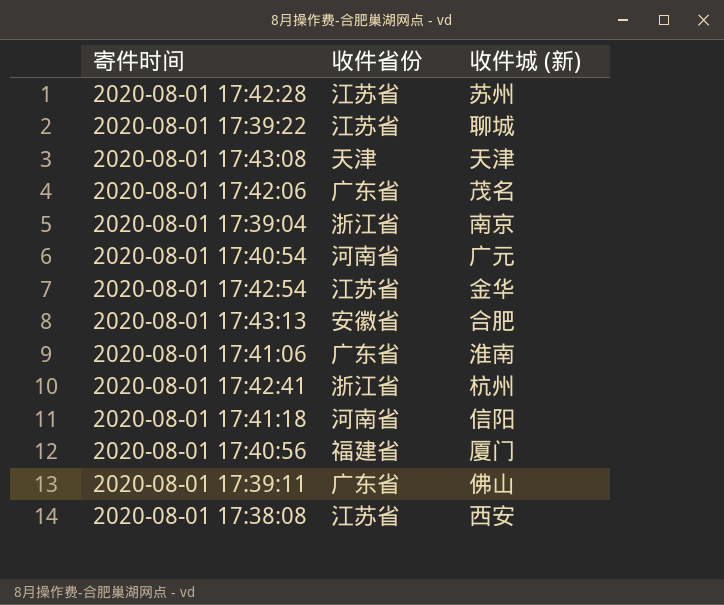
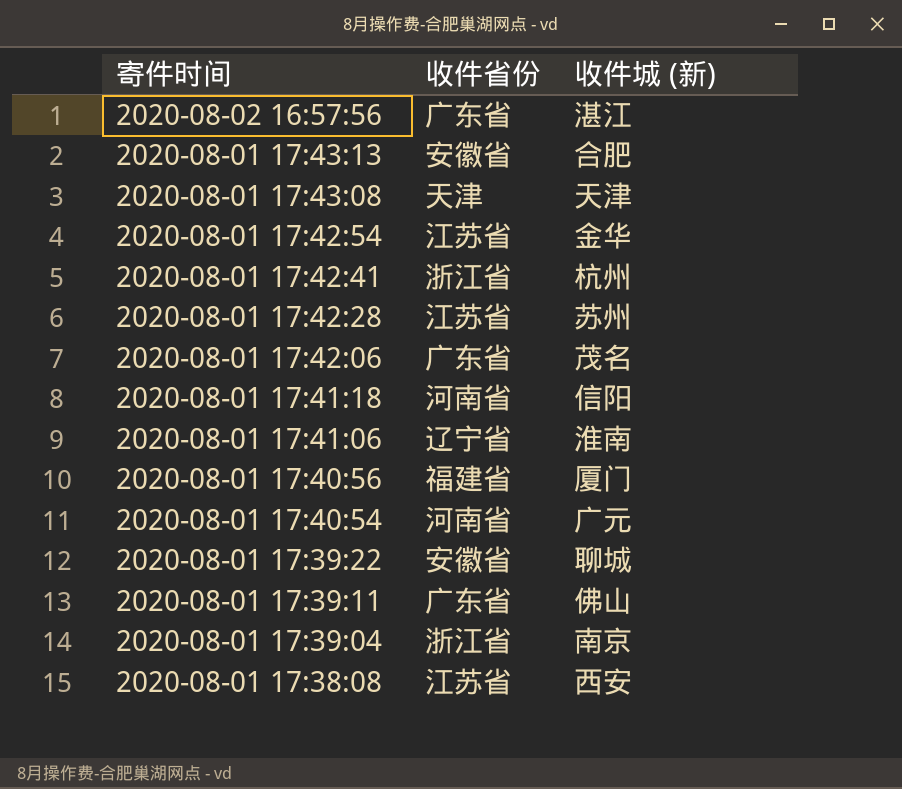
row order: none -> 寄件时间 descending
row 2020-08-02 16:57:56: none -> 广东省 | 湛江
2020-08-01 17:41:06 | 收件省份: 广东省 -> 辽宁省
2020-08-01 17:39:22 | 收件省份: 江苏省 -> 安徽省

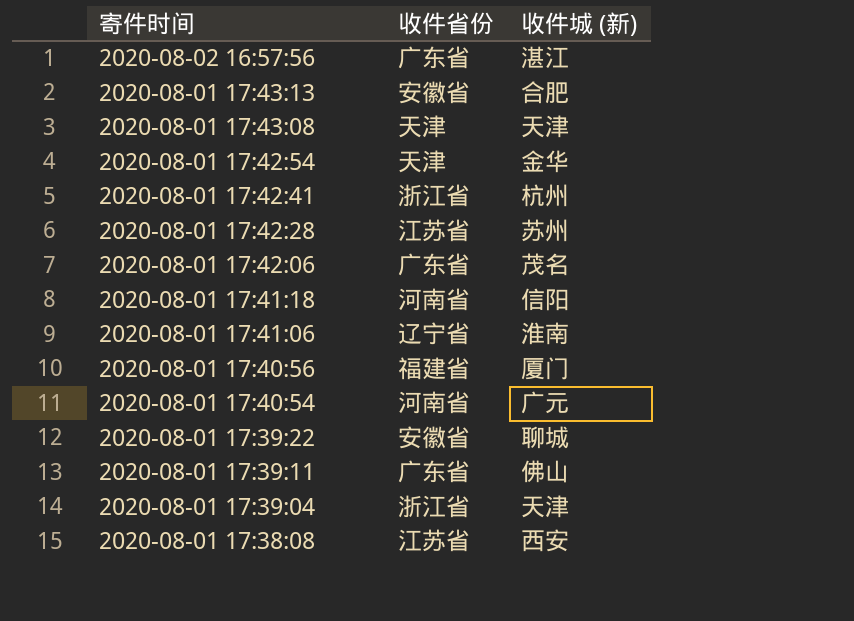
2020-08-01 17:42:54 | 收件省份: 江苏省 -> 天津
2020-08-01 17:39:04 | 收件城 (新): 南京 -> 天津

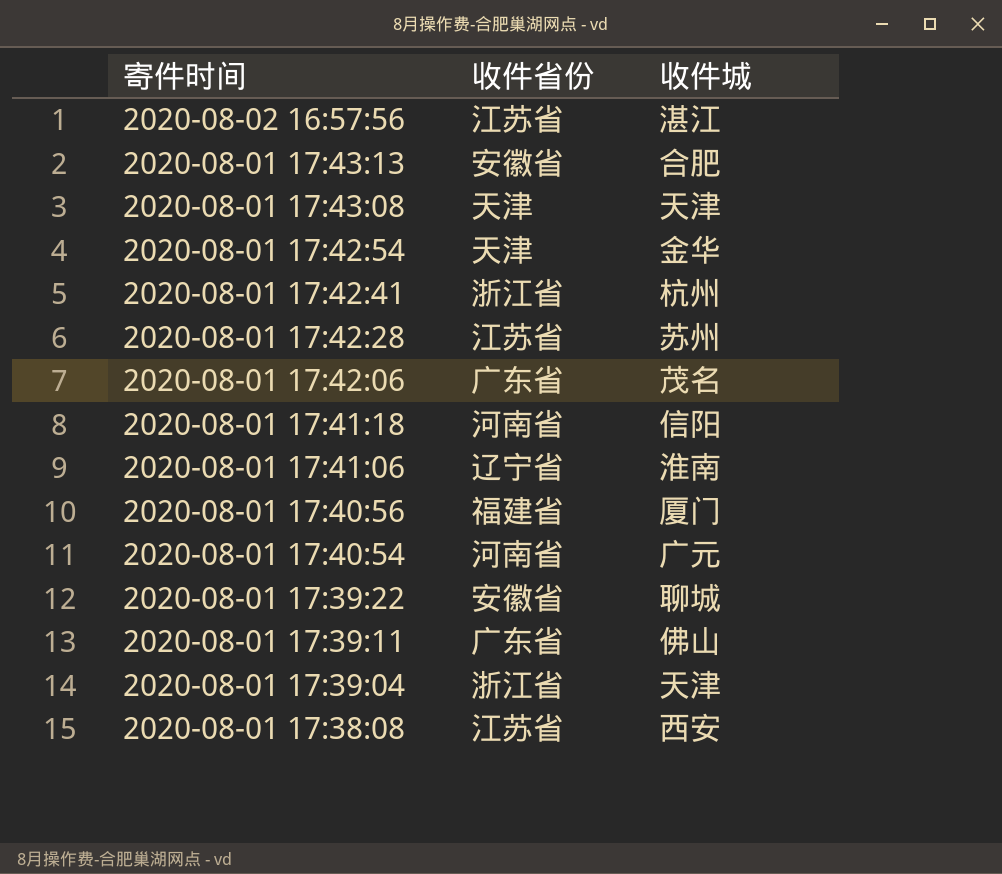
column name: 收件城 (新) -> 收件城
2020-08-02 16:57:56 | 收件省份: 广东省 -> 江苏省

